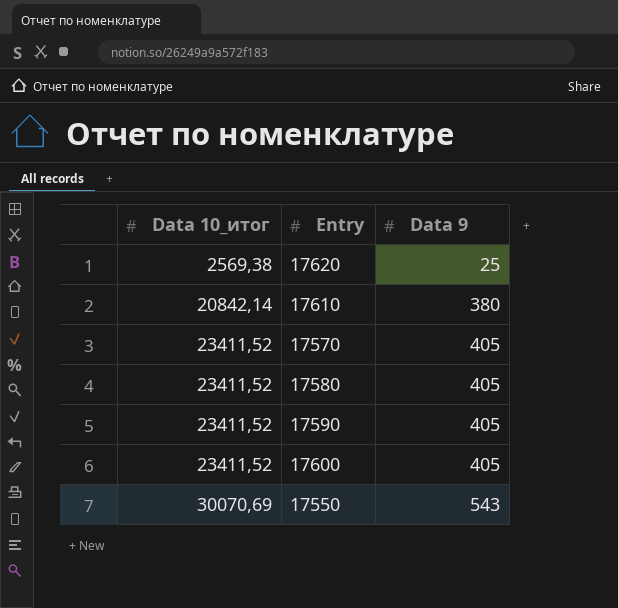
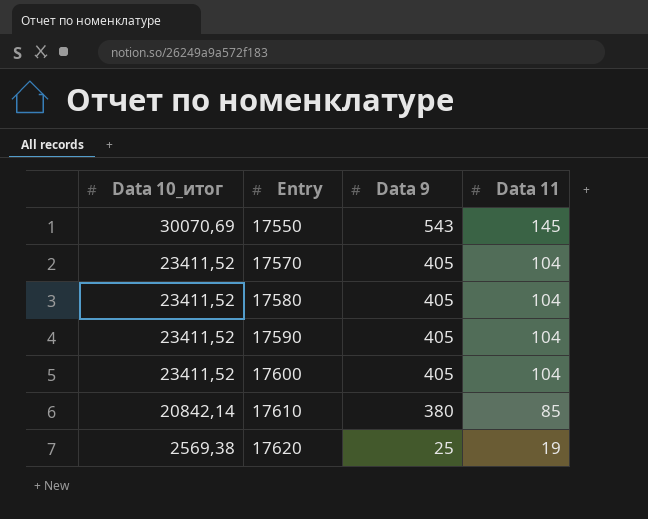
row order: Data 10_итог ascending -> Data 10_итог descending
column Data 11 | position: none -> 4

